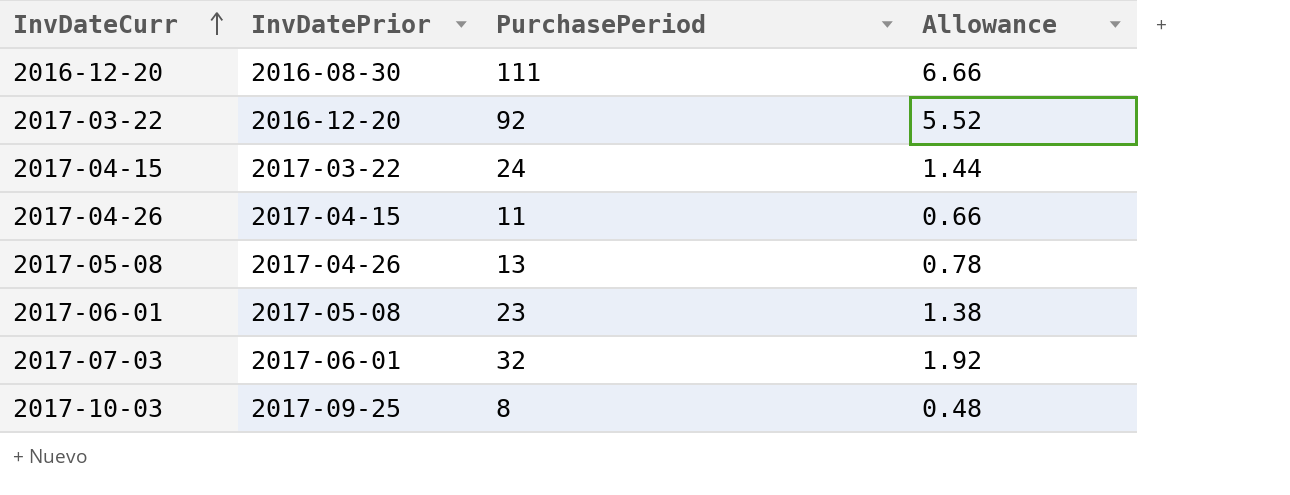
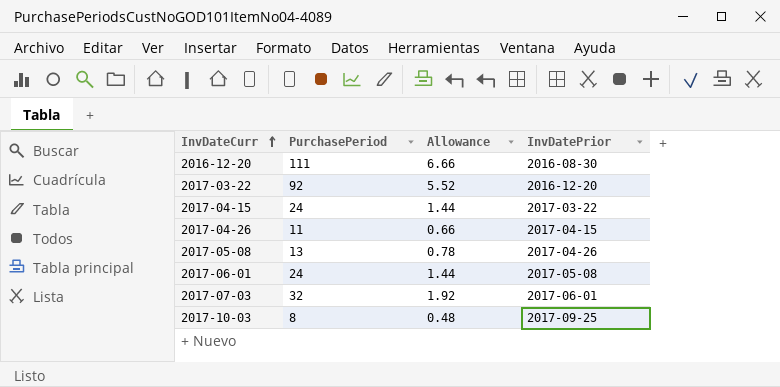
column InvDatePrior | position: 2 -> 4
2017-06-01 | PurchasePeriod: 23 -> 24
2017-06-01 | Allowance: 1.38 -> 1.44

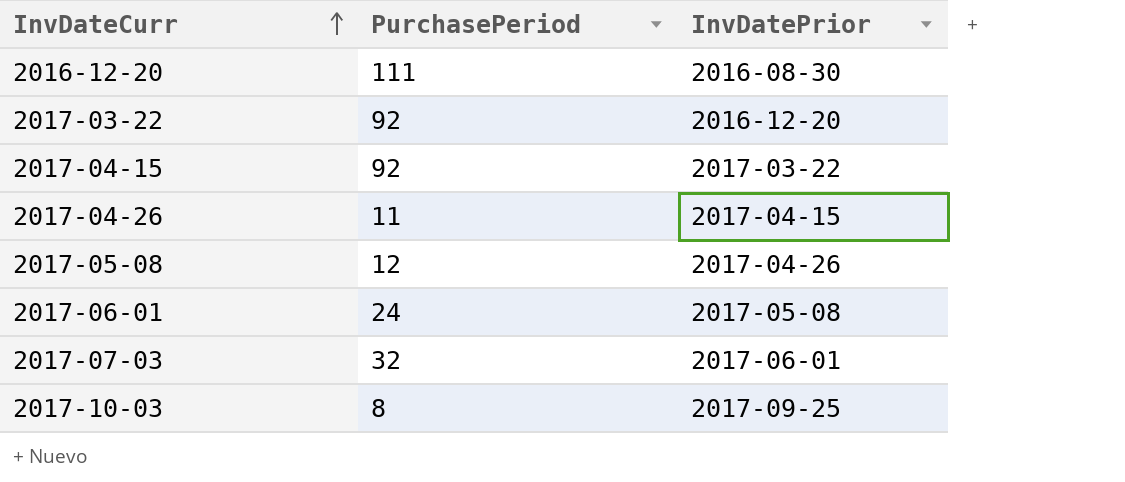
column Allowance | formula: [PurchasePeriod] * 0.06 -> none
2017-04-15 | PurchasePeriod: 24 -> 92
2017-05-08 | PurchasePeriod: 13 -> 12

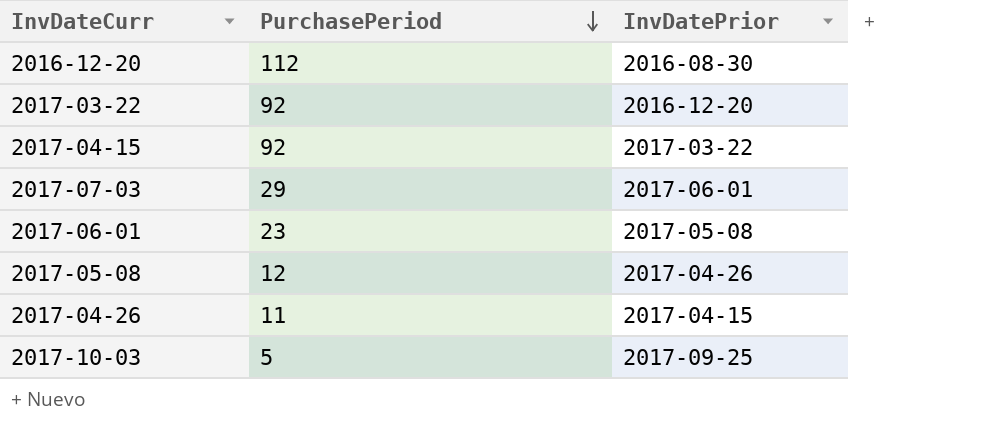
row order: InvDateCurr ascending -> PurchasePeriod descending
2016-12-20 | PurchasePeriod: 111 -> 112
2017-07-03 | PurchasePeriod: 32 -> 29
2017-06-01 | PurchasePeriod: 24 -> 23
2017-10-03 | PurchasePeriod: 8 -> 5

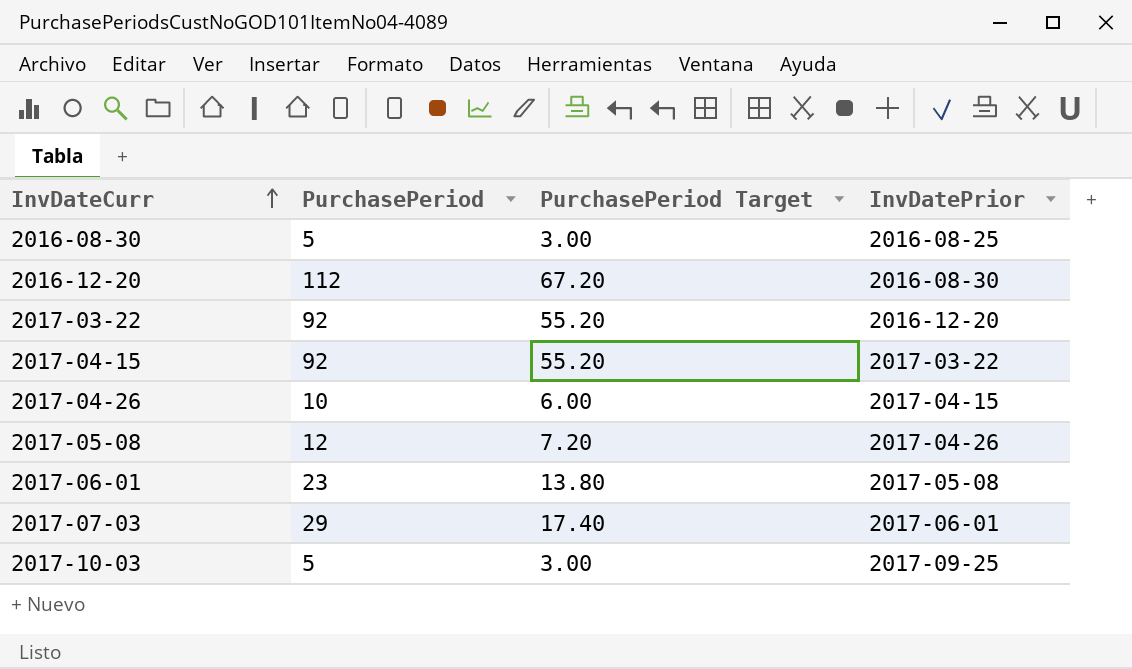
row order: PurchasePeriod descending -> InvDateCurr ascending
column PurchasePeriod Target | formula: none -> [PurchasePeriod] * 0.6
row 2016-08-30: none -> 5 | 3.00 | 2016-08-25
2017-04-26 | PurchasePeriod: 11 -> 10

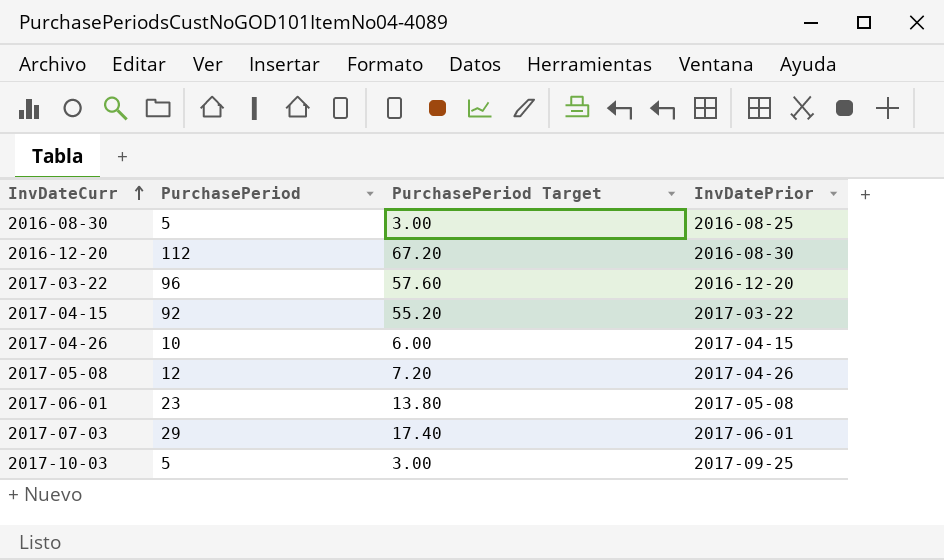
2017-03-22 | PurchasePeriod: 92 -> 96
2017-03-22 | PurchasePeriod Target: 55.20 -> 57.60

